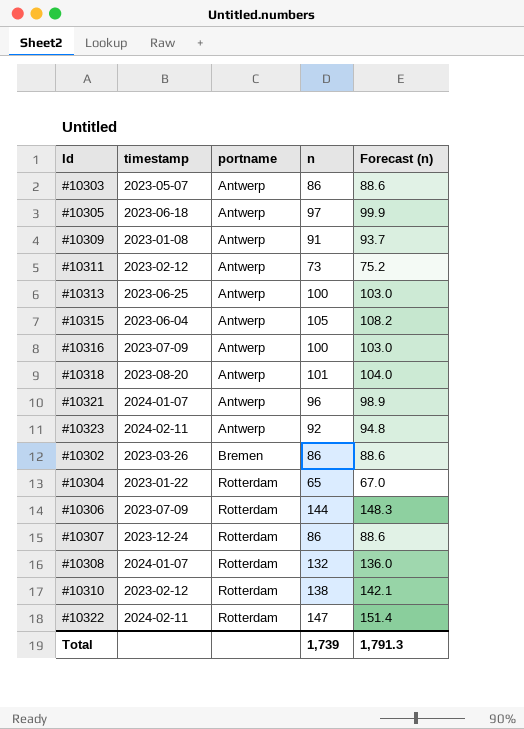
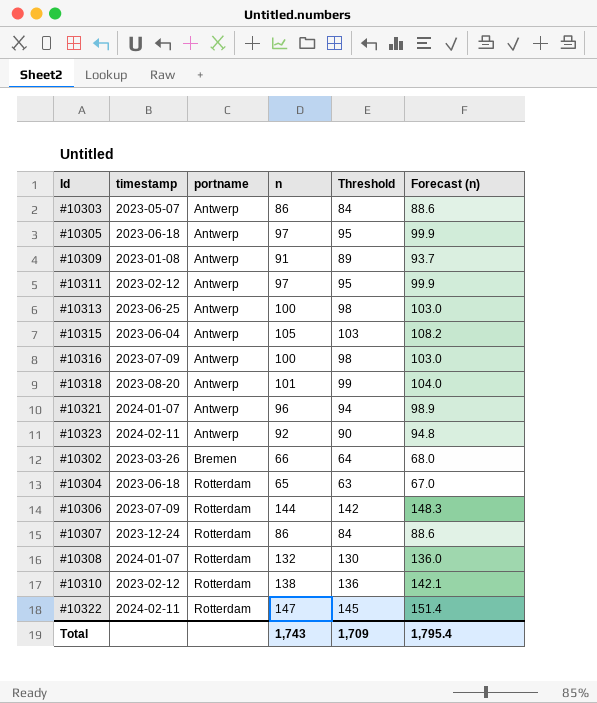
column Threshold | formula: none -> [n] - 2
#10311 | n: 73 -> 97
#10311 | Forecast (n): 75.2 -> 99.9
#10302 | n: 86 -> 66
#10302 | Forecast (n): 88.6 -> 68.0
#10304 | timestamp: 2023-01-22 -> 2023-06-18
Total | n: 1,739 -> 1,743
Total | Forecast (n): 1,791.3 -> 1,795.4

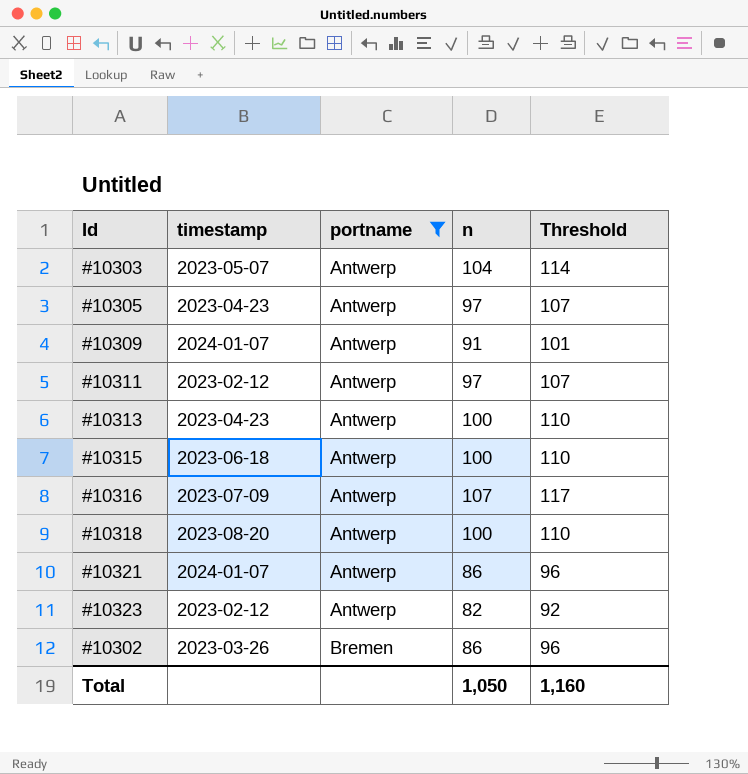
filter: none -> portname != Rotterdam
column Forecast (n) | formula: [n] * 1.03 -> none
column Threshold | formula: [n] - 2 -> [n] + 10
#10303 | n: 86 -> 104
#10305 | timestamp: 2023-06-18 -> 2023-04-23
#10309 | timestamp: 2023-01-08 -> 2024-01-07
#10313 | timestamp: 2023-06-25 -> 2023-04-23
#10315 | timestamp: 2023-06-04 -> 2023-06-18
#10315 | n: 105 -> 100
#10316 | n: 100 -> 107
#10318 | n: 101 -> 100
#10321 | n: 96 -> 86
#10323 | timestamp: 2024-02-11 -> 2023-02-12
#10323 | n: 92 -> 82
#10302 | n: 66 -> 86
Total | n: 1,743 -> 1,050
Total | Threshold: 1,709 -> 1,160

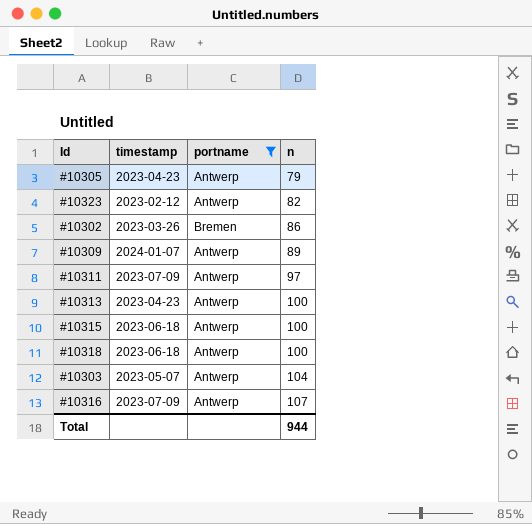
row order: portname ascending -> n ascending
column Threshold | formula: [n] + 10 -> none
row #10321: 2024-01-07 | Antwerp | 86 | 96 -> none
#10305 | n: 97 -> 79
#10309 | n: 91 -> 89
#10311 | timestamp: 2023-02-12 -> 2023-07-09
#10318 | timestamp: 2023-08-20 -> 2023-06-18
Total | n: 1,050 -> 944

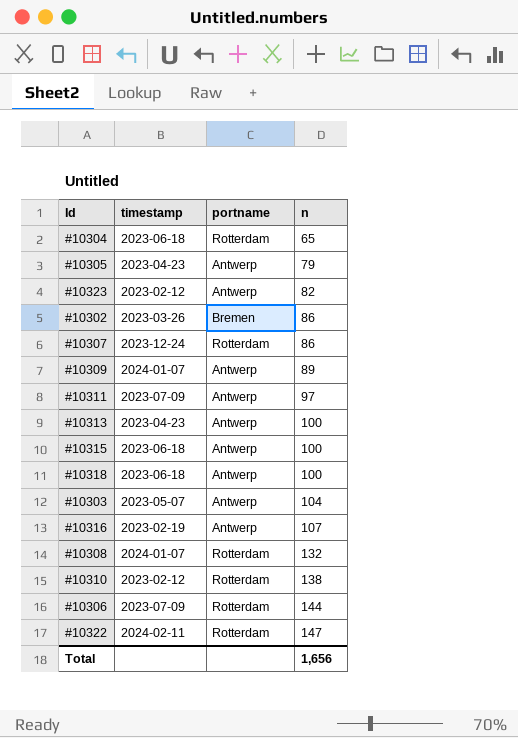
filter: portname != Rotterdam -> none
#10316 | timestamp: 2023-07-09 -> 2023-02-19
Total | n: 944 -> 1,656

